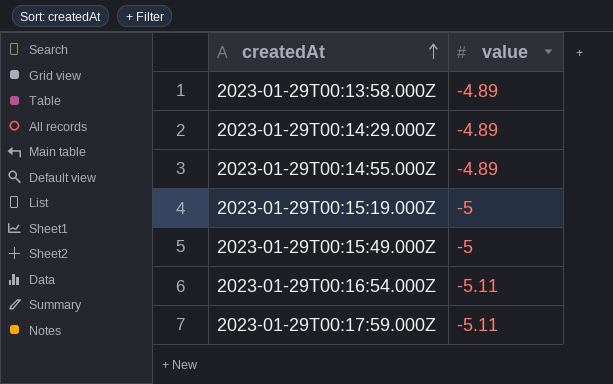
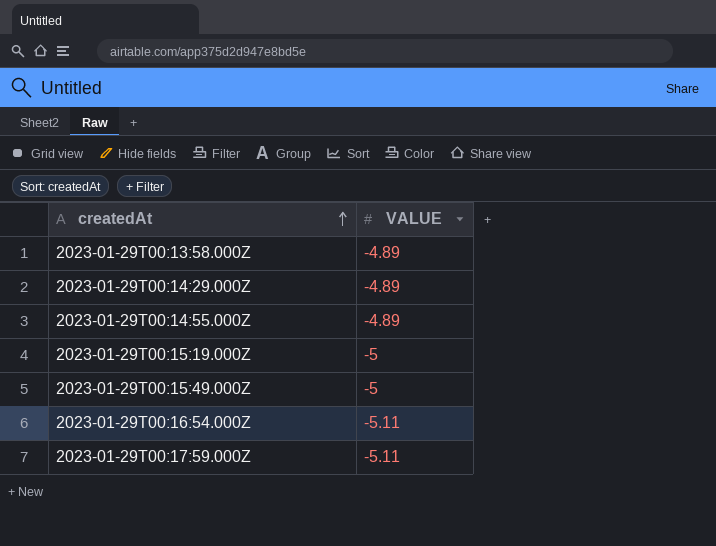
column name: value -> VALUE

